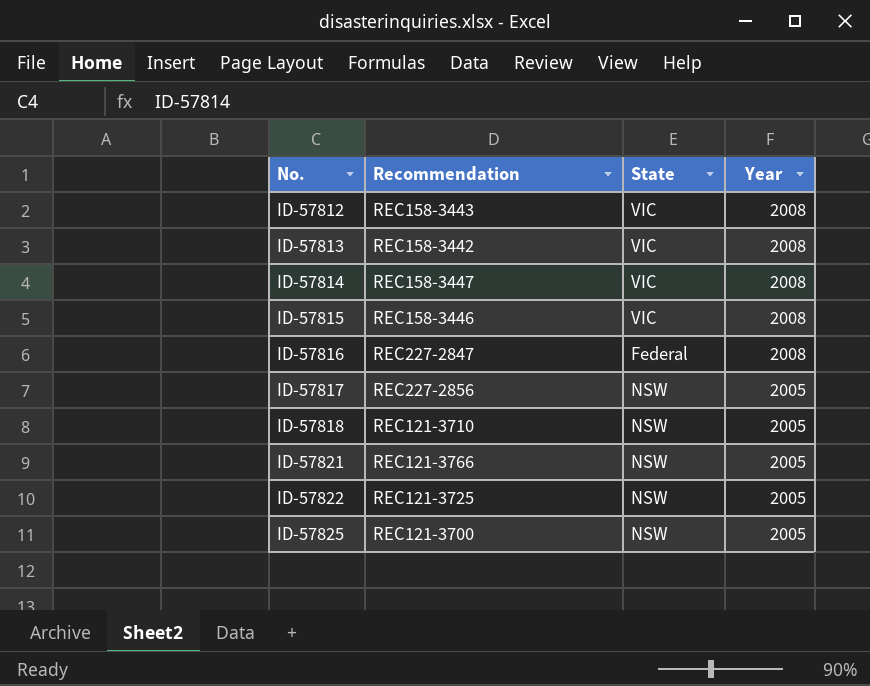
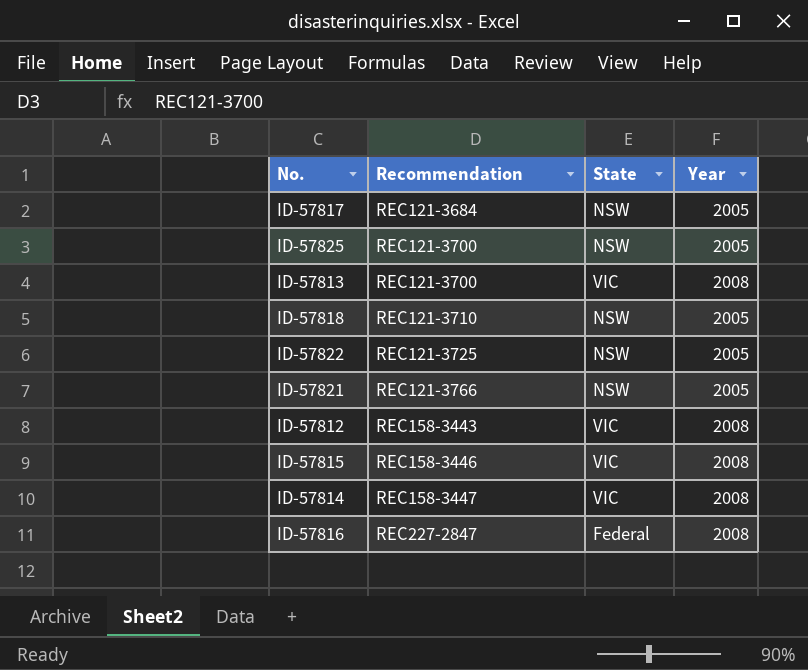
row order: No. ascending -> Recommendation ascending
ID-57817 | Recommendation: REC227-2856 -> REC121-3684
ID-57813 | Recommendation: REC158-3442 -> REC121-3700

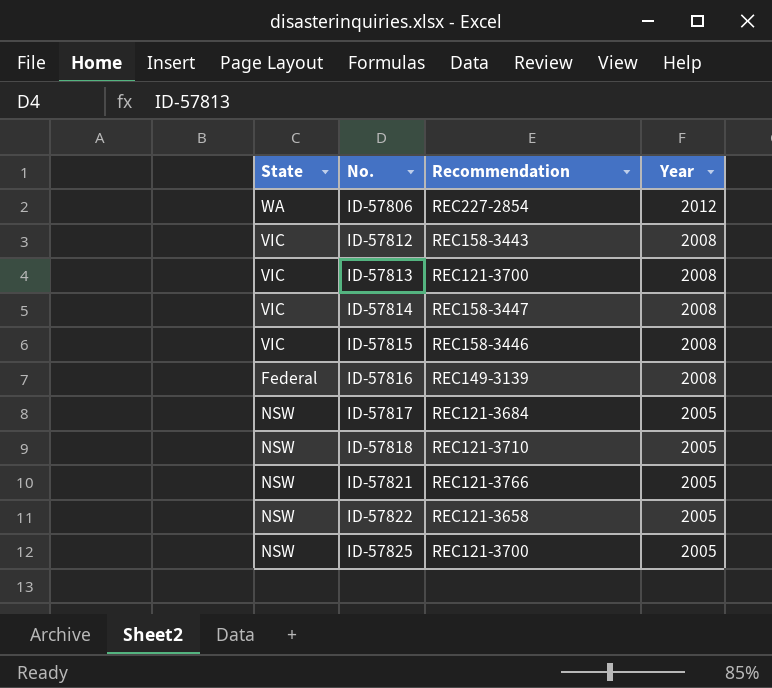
row order: Recommendation ascending -> No. ascending
column State | position: 3 -> 1
row ID-57806: none -> WA | REC227-2854 | 2012
ID-57816 | Recommendation: REC227-2847 -> REC149-3139
ID-57822 | Recommendation: REC121-3725 -> REC121-3658

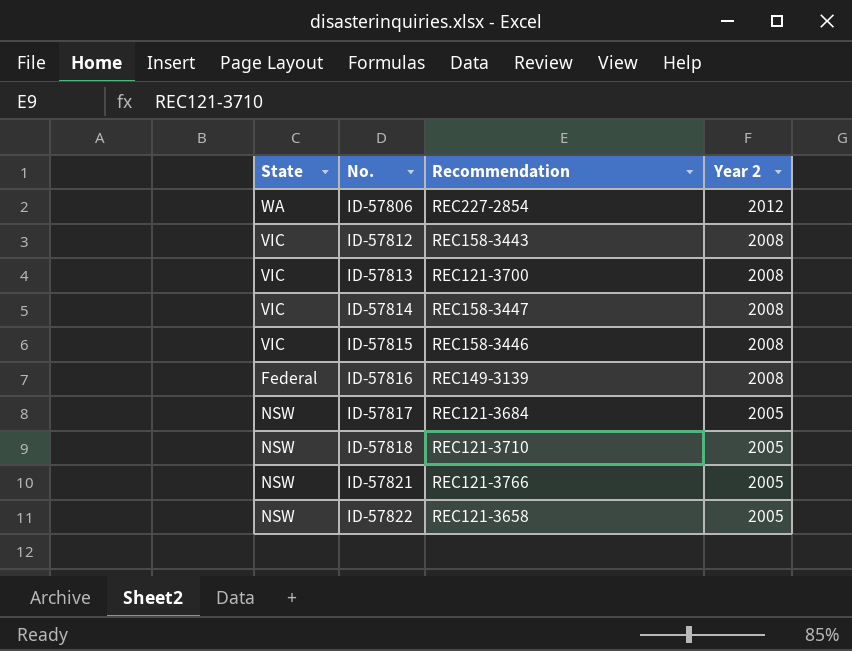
column name: Year -> Year 2
row ID-57825: NSW | REC121-3700 | 2005 -> none

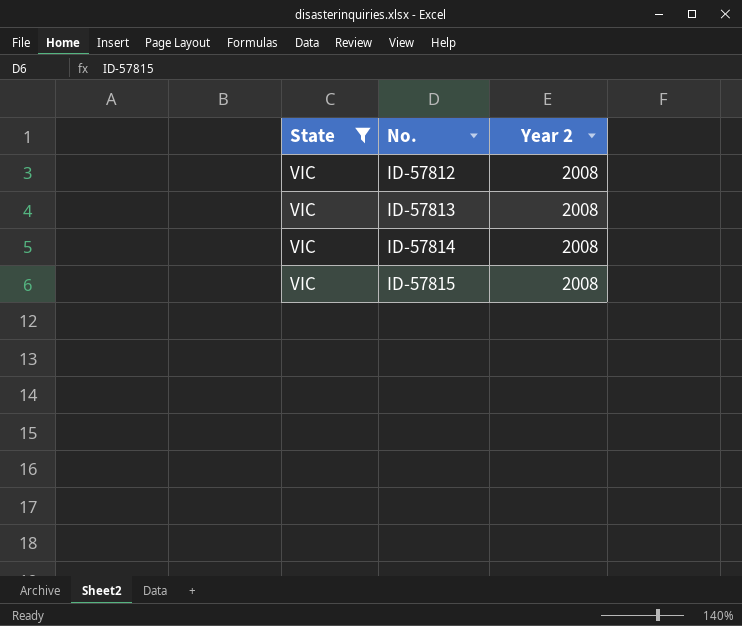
filter: none -> State = VIC
column Recommendation | position: 3 -> none

